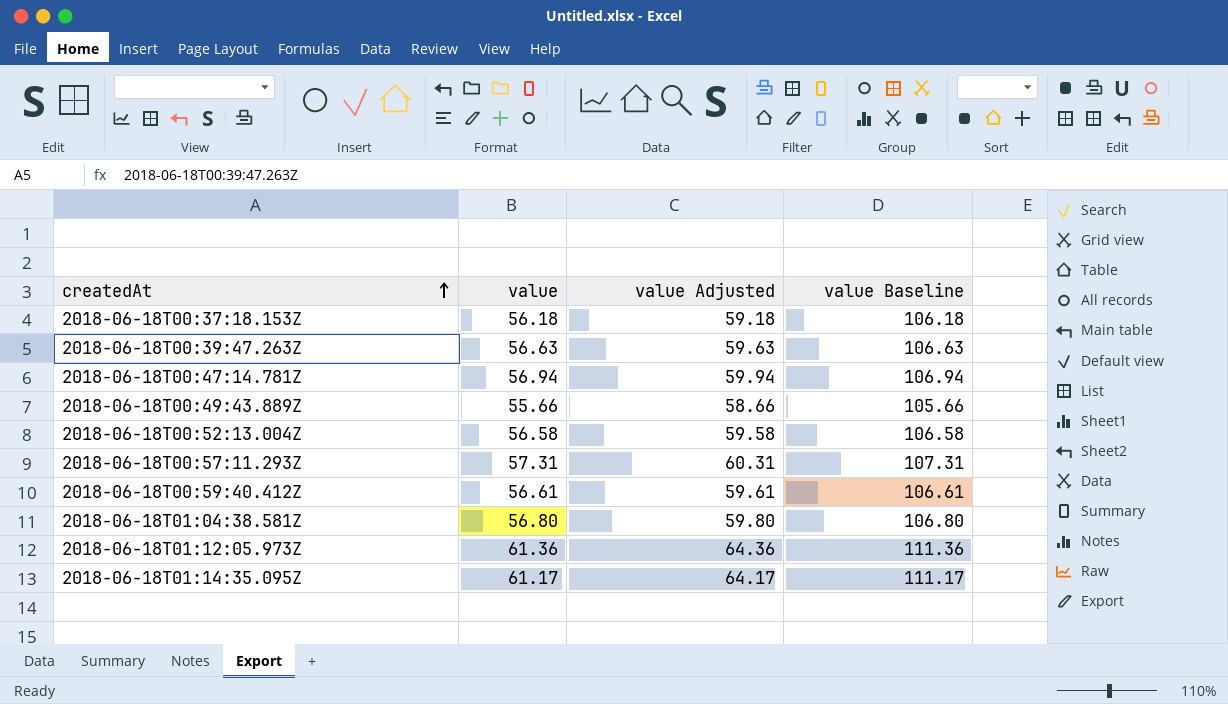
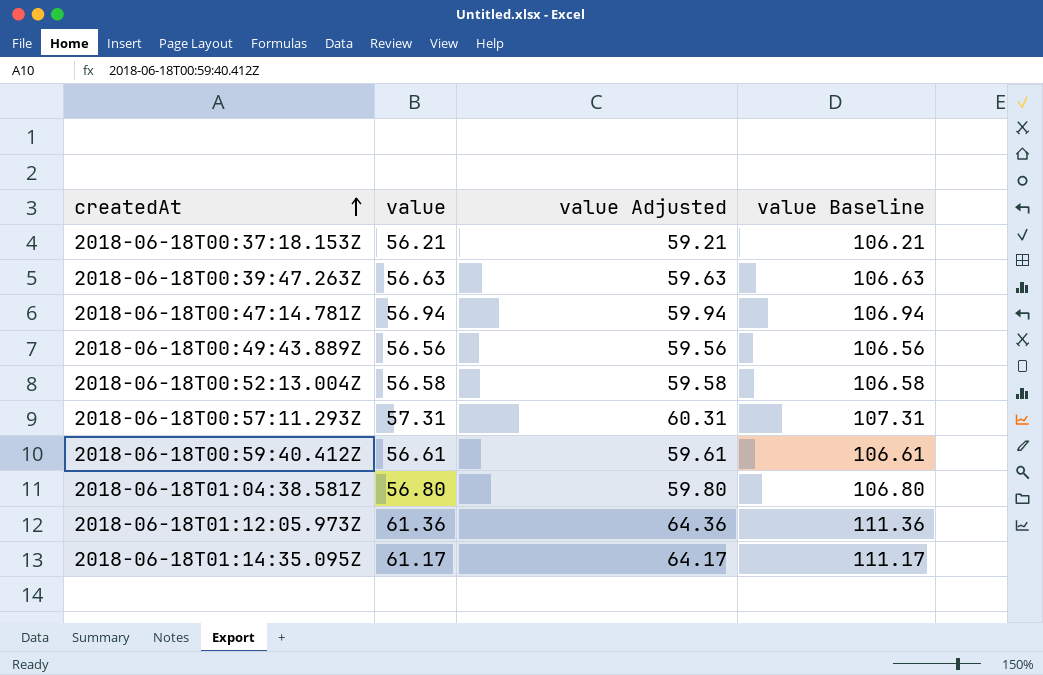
2018-06-18T00:37:18.153Z | value: 56.18 -> 56.21
2018-06-18T00:37:18.153Z | value Adjusted: 59.18 -> 59.21
2018-06-18T00:37:18.153Z | value Baseline: 106.18 -> 106.21
2018-06-18T00:49:43.889Z | value: 55.66 -> 56.56
2018-06-18T00:49:43.889Z | value Adjusted: 58.66 -> 59.56
2018-06-18T00:49:43.889Z | value Baseline: 105.66 -> 106.56

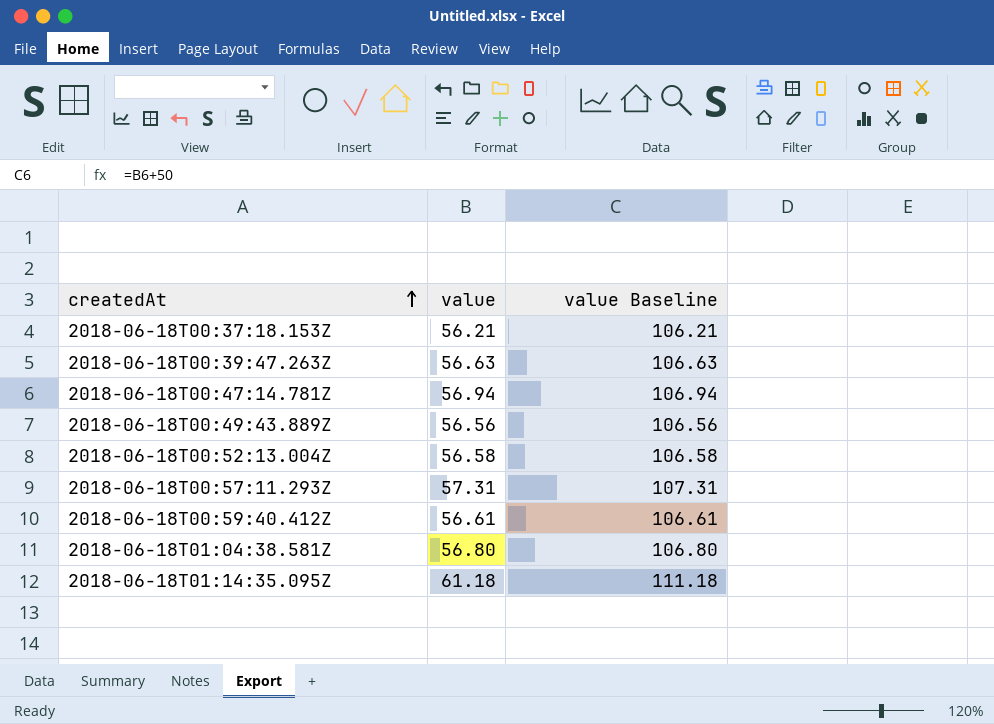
column value Adjusted | formula: [value] + 3 -> none
row 2018-06-18T01:12:05.973Z: 61.36 | 64.36 | 111.36 -> none
2018-06-18T01:14:35.095Z | value: 61.17 -> 61.18
2018-06-18T01:14:35.095Z | value Baseline: 111.17 -> 111.18

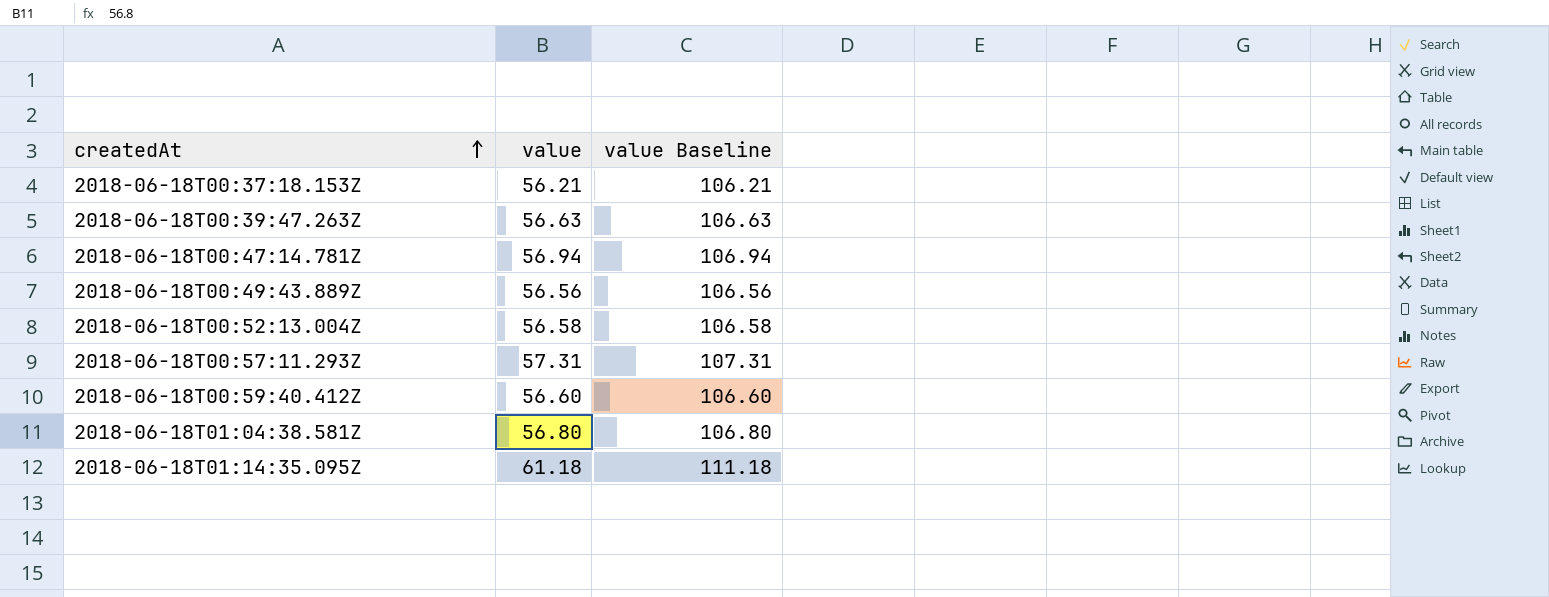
2018-06-18T00:59:40.412Z | value: 56.61 -> 56.60
2018-06-18T00:59:40.412Z | value Baseline: 106.61 -> 106.60

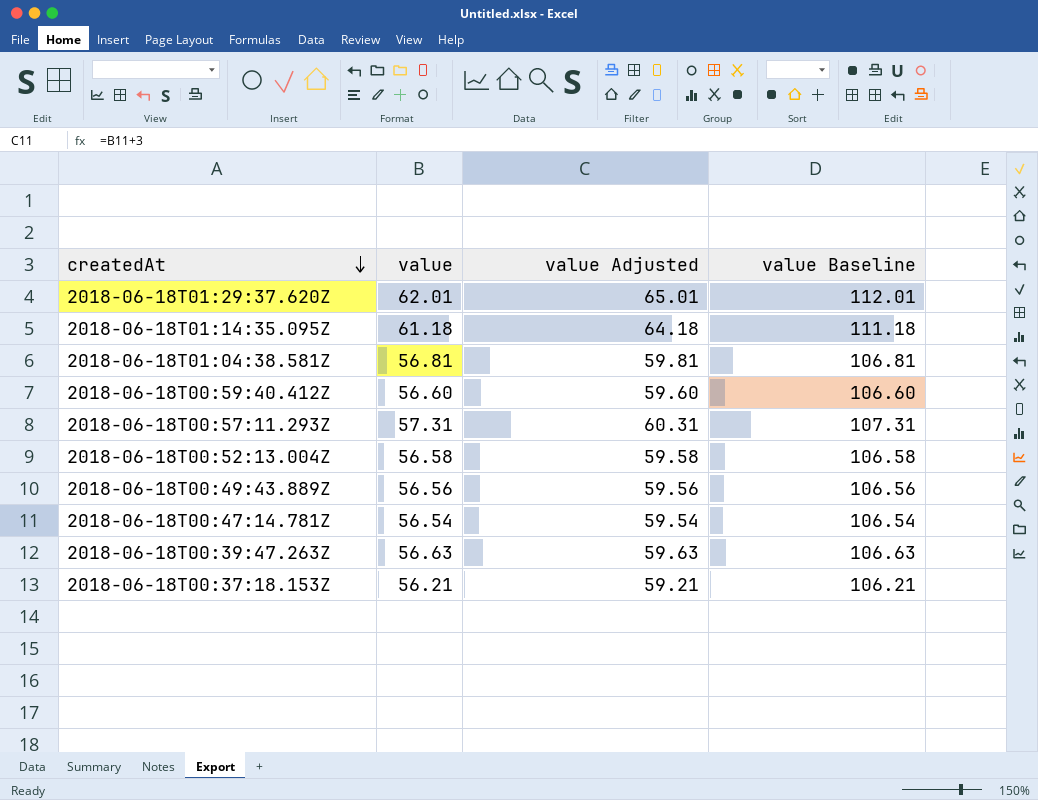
row order: createdAt ascending -> createdAt descending
column value Adjusted | formula: none -> [value] + 3
row 2018-06-18T01:29:37.620Z: none -> 62.01 | 65.01 | 112.01
2018-06-18T01:04:38.581Z | value: 56.80 -> 56.81
2018-06-18T01:04:38.581Z | value Baseline: 106.80 -> 106.81
2018-06-18T00:47:14.781Z | value: 56.94 -> 56.54
2018-06-18T00:47:14.781Z | value Baseline: 106.94 -> 106.54

